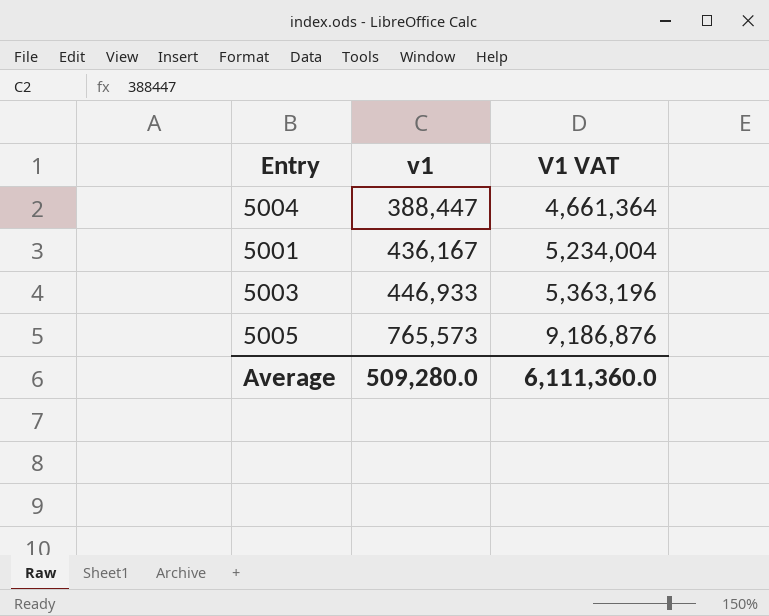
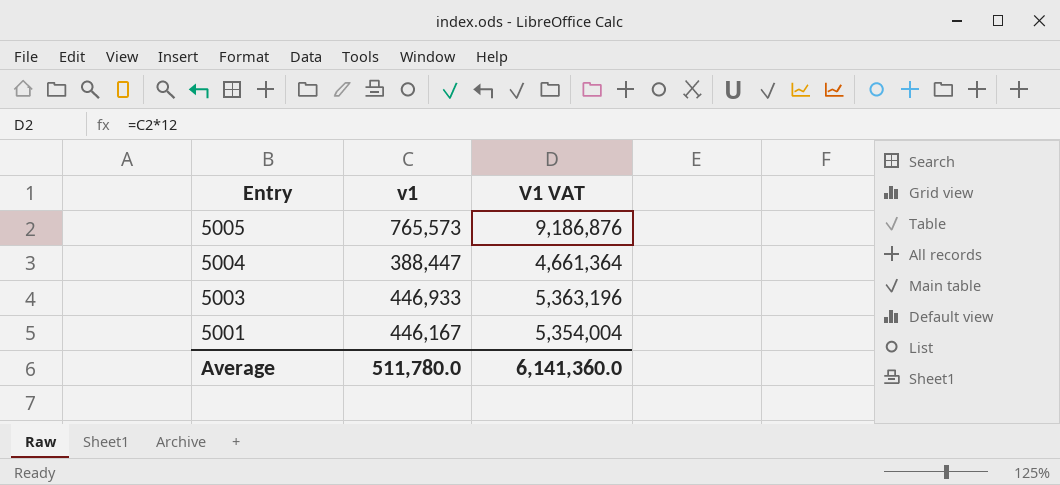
row order: v1 ascending -> Entry descending
5001 | v1: 436,167 -> 446,167
5001 | V1 VAT: 5,234,004 -> 5,354,004
Average | v1: 509,280.0 -> 511,780.0
Average | V1 VAT: 6,111,360.0 -> 6,141,360.0

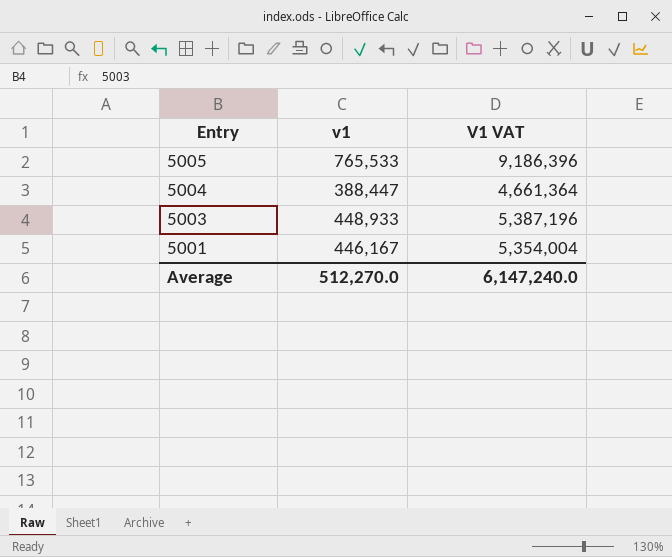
5005 | v1: 765,573 -> 765,533
5005 | V1 VAT: 9,186,876 -> 9,186,396
5003 | v1: 446,933 -> 448,933
5003 | V1 VAT: 5,363,196 -> 5,387,196
Average | v1: 511,780.0 -> 512,270.0
Average | V1 VAT: 6,141,360.0 -> 6,147,240.0

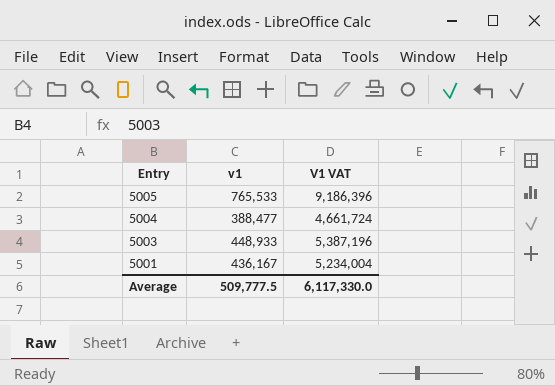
5004 | v1: 388,447 -> 388,477
5004 | V1 VAT: 4,661,364 -> 4,661,724
5001 | v1: 446,167 -> 436,167
5001 | V1 VAT: 5,354,004 -> 5,234,004
Average | v1: 512,270.0 -> 509,777.5
Average | V1 VAT: 6,147,240.0 -> 6,117,330.0

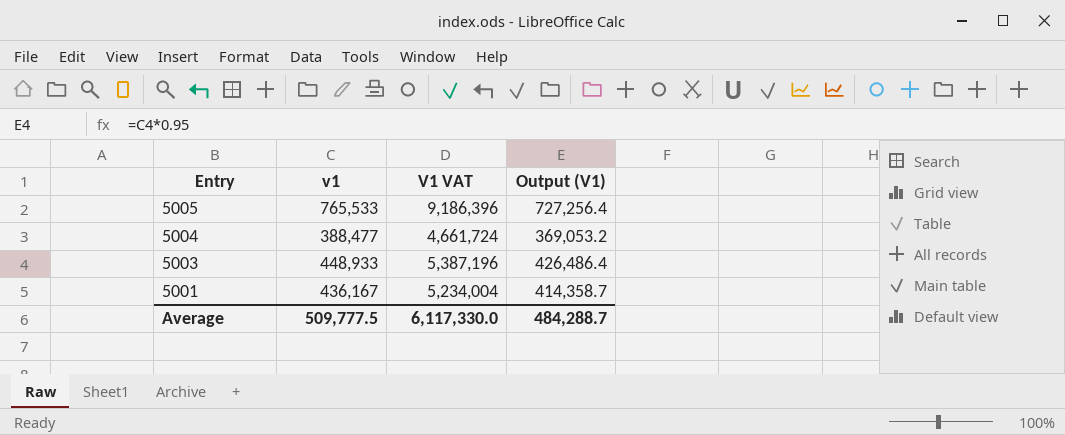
column Output (V1) | formula: none -> [v1] * 0.95

